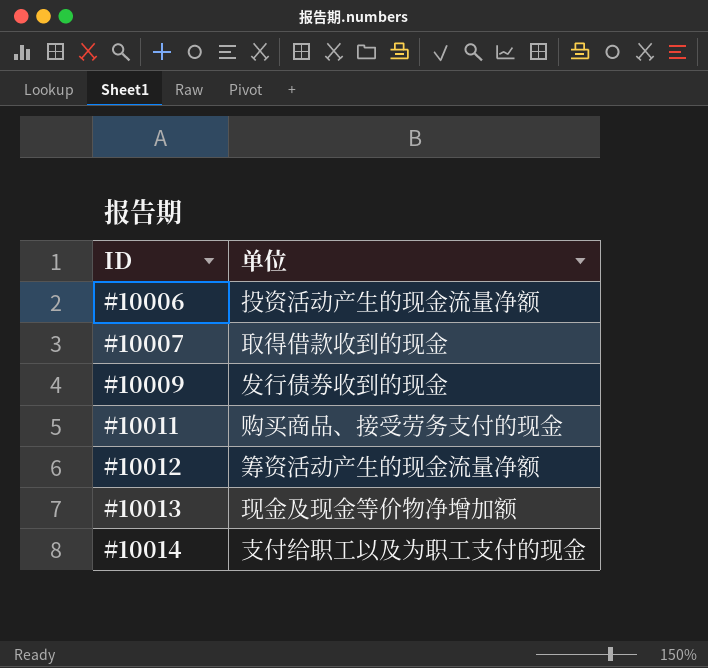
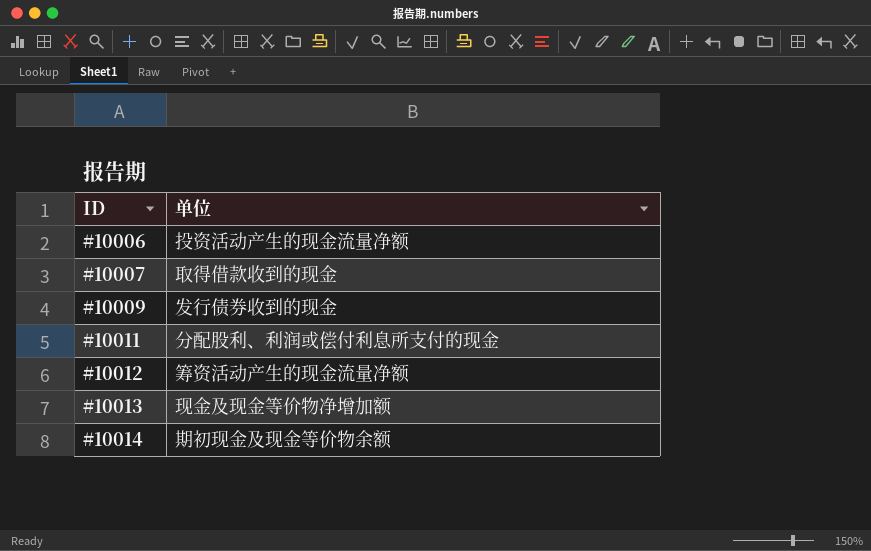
#10011 | 单位: 购买商品、接受劳务支付的现金 -> 分配股利、利润或偿付利息所支付的现金
#10014 | 单位: 支付给职工以及为职工支付的现金 -> 期初现金及现金等价物余额

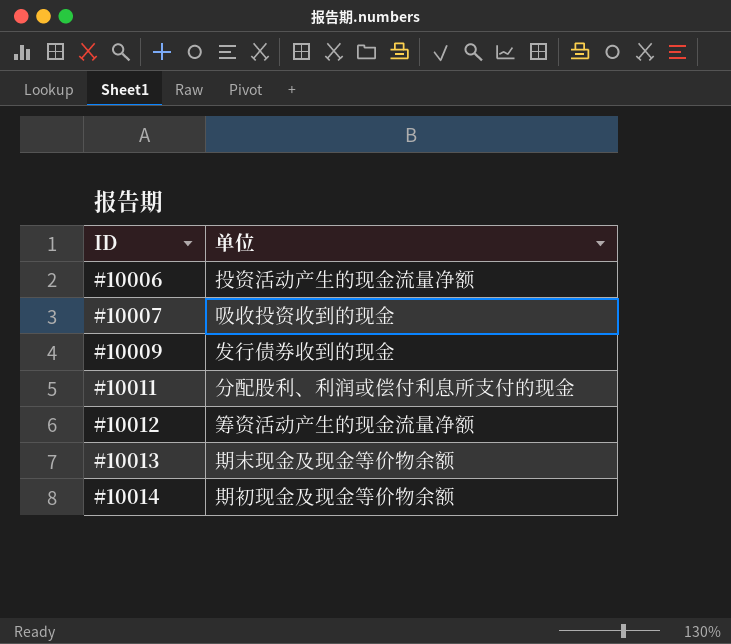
#10007 | 单位: 取得借款收到的现金 -> 吸收投资收到的现金
#10013 | 单位: 现金及现金等价物净增加额 -> 期末现金及现金等价物余额

